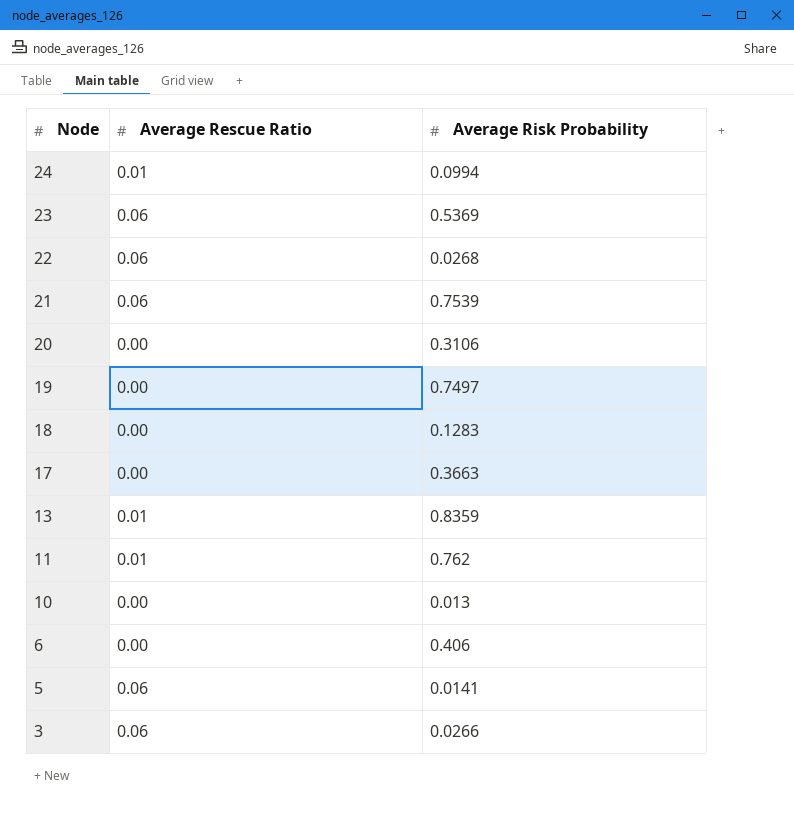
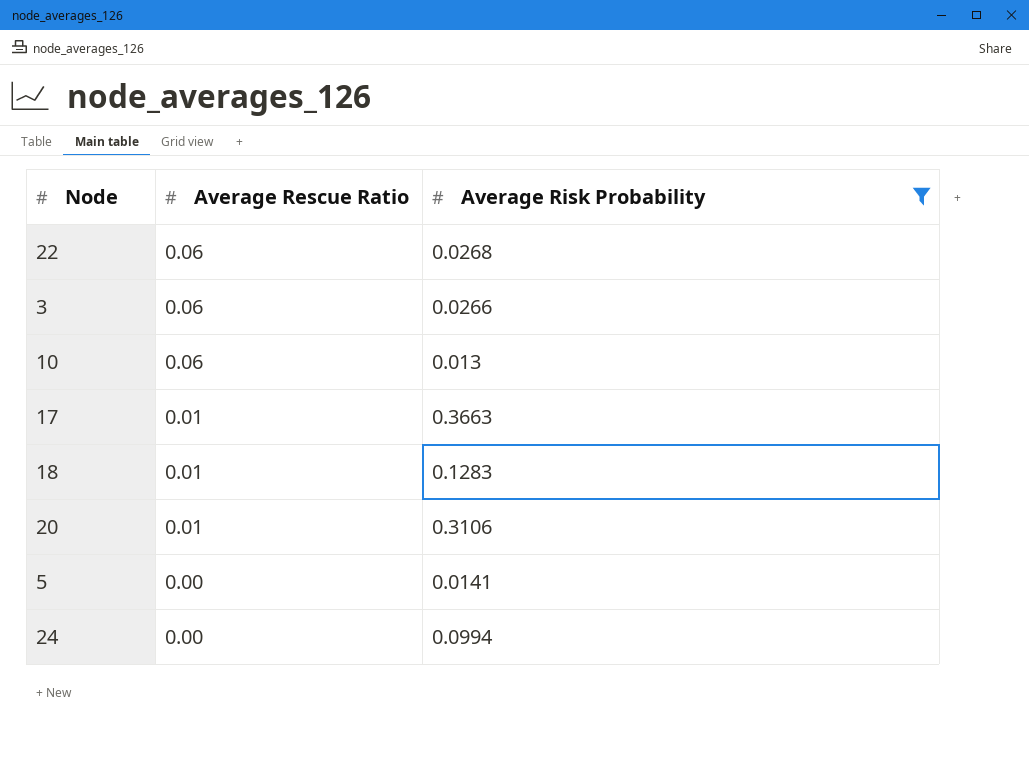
filter: none -> Average Risk Probability <= 0.3663
row order: Node descending -> Average Rescue Ratio descending
10 | Average Rescue Ratio: 0.00 -> 0.06
17 | Average Rescue Ratio: 0.00 -> 0.01
18 | Average Rescue Ratio: 0.00 -> 0.01
20 | Average Rescue Ratio: 0.00 -> 0.01
5 | Average Rescue Ratio: 0.06 -> 0.00
24 | Average Rescue Ratio: 0.01 -> 0.00

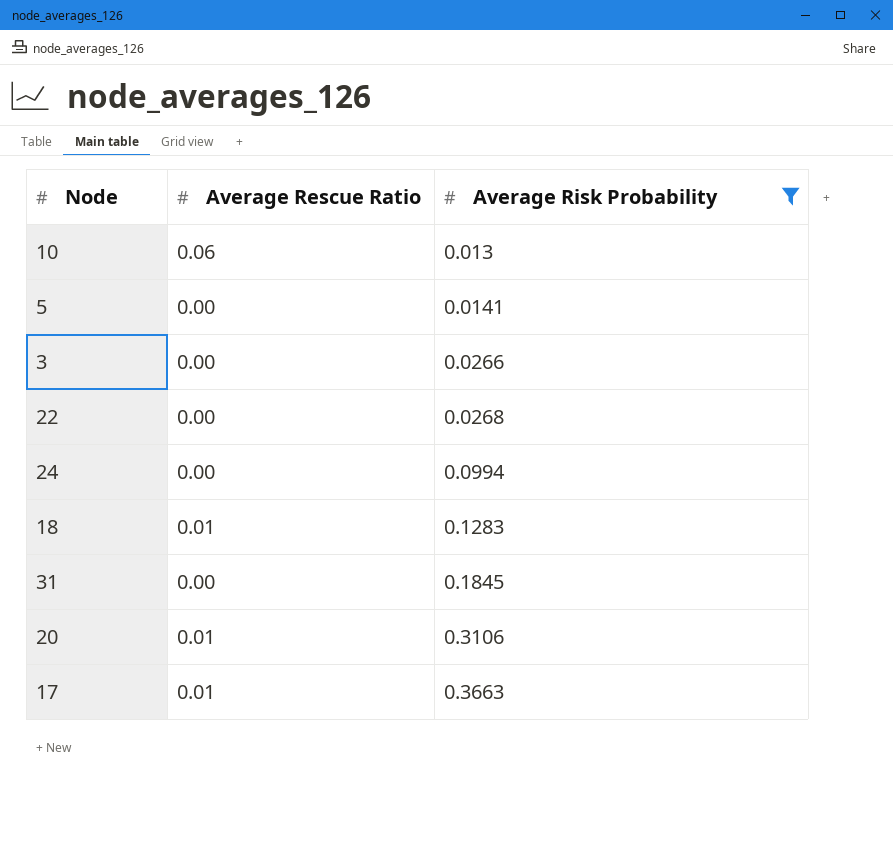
row order: Average Rescue Ratio descending -> Average Risk Probability ascending
3 | Average Rescue Ratio: 0.06 -> 0.00
22 | Average Rescue Ratio: 0.06 -> 0.00
row 31: none -> 0.00 | 0.1845

